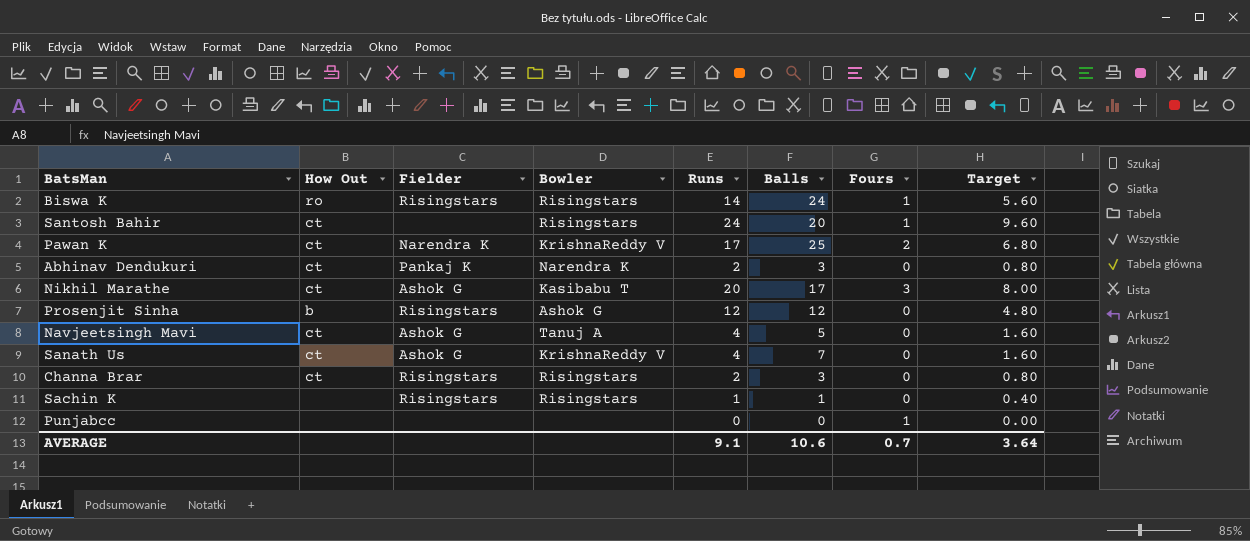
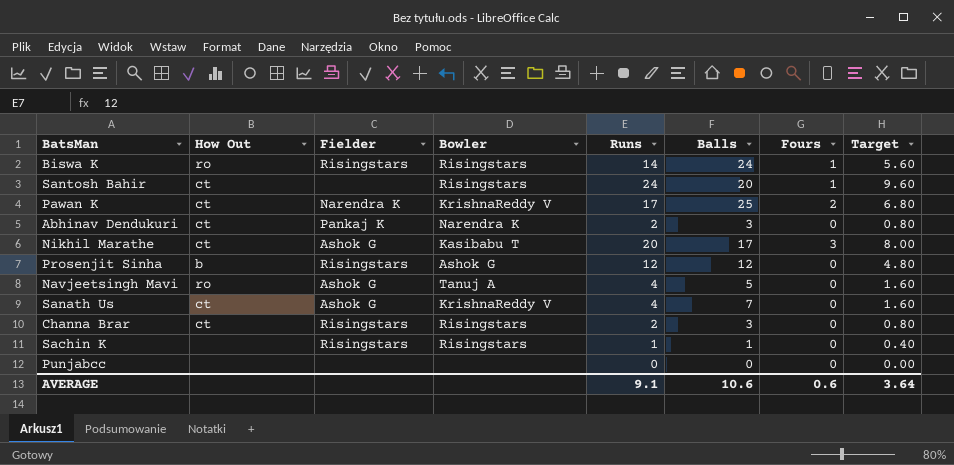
Navjeetsingh Mavi | How Out: ct -> ro
Punjabcc | Fours: 1 -> 0
AVERAGE | Fours: 0.7 -> 0.6

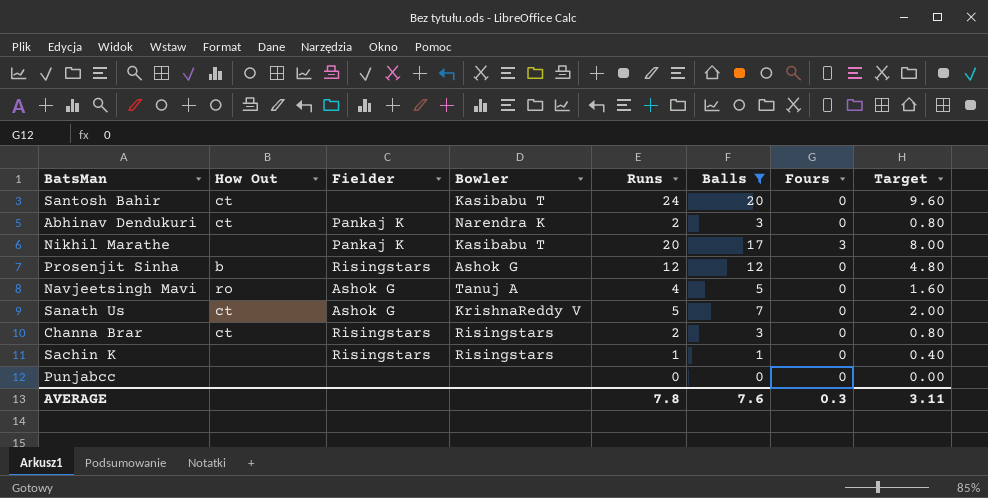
filter: none -> Balls <= 20
Santosh Bahir | Bowler: Risingstars -> Kasibabu T
Santosh Bahir | Fours: 1 -> 0
Nikhil Marathe | How Out: ct -> none
Nikhil Marathe | Fielder: Ashok G -> Pankaj K
Sanath Us | Runs: 4 -> 5
Sanath Us | Target: 1.60 -> 2.00
AVERAGE | Runs: 9.1 -> 7.8
AVERAGE | Balls: 10.6 -> 7.6
AVERAGE | Fours: 0.6 -> 0.3
AVERAGE | Target: 3.64 -> 3.11

